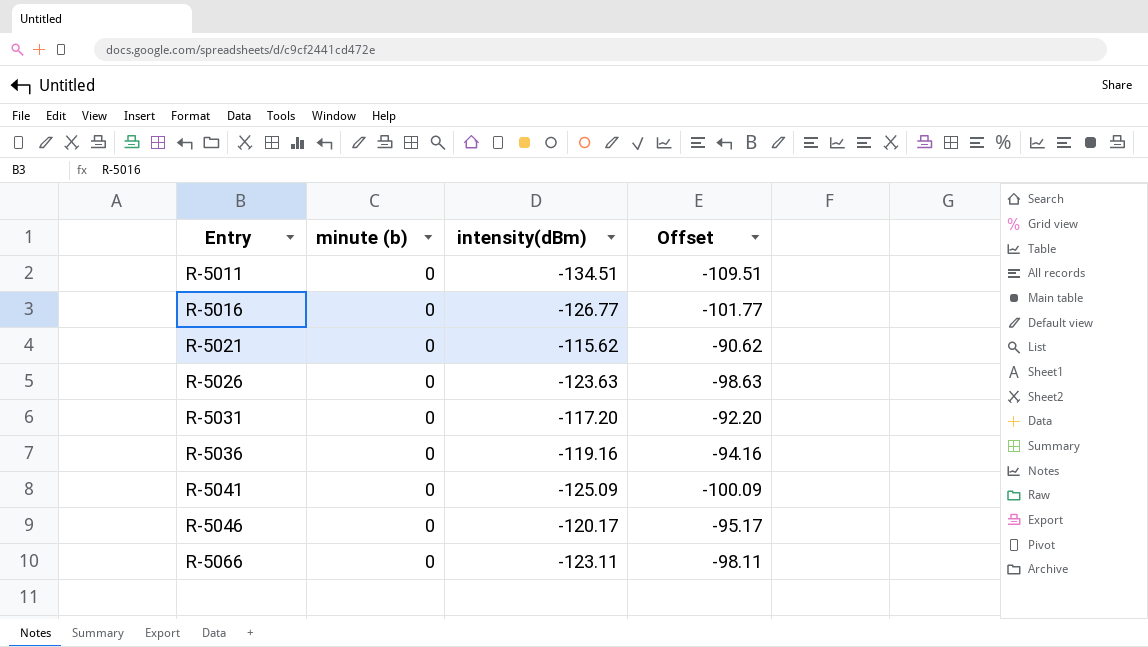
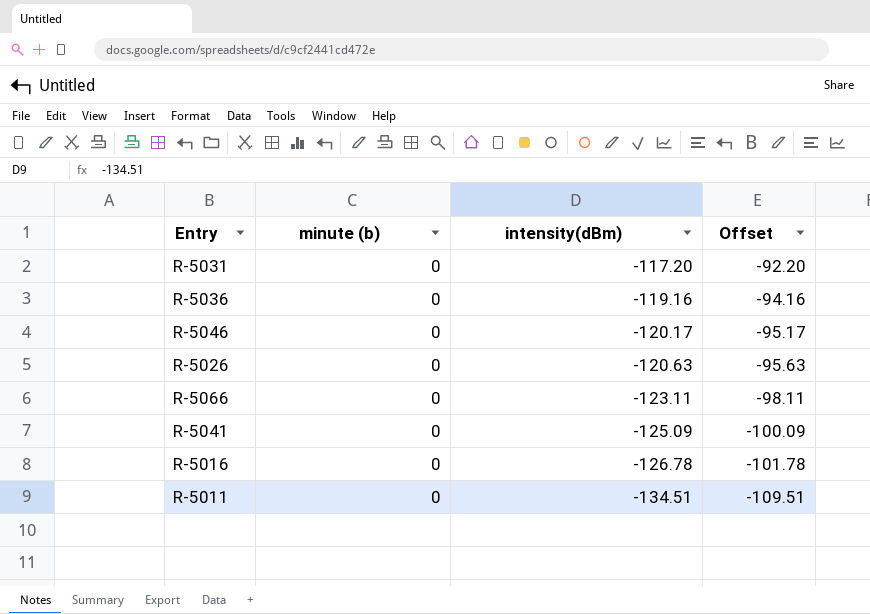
row order: Entry ascending -> intensity(dBm) descending
row R-5021: 0 | -115.62 | -90.62 -> none
R-5026 | intensity(dBm): -123.63 -> -120.63
R-5026 | Offset: -98.63 -> -95.63
R-5016 | intensity(dBm): -126.77 -> -126.78
R-5016 | Offset: -101.77 -> -101.78

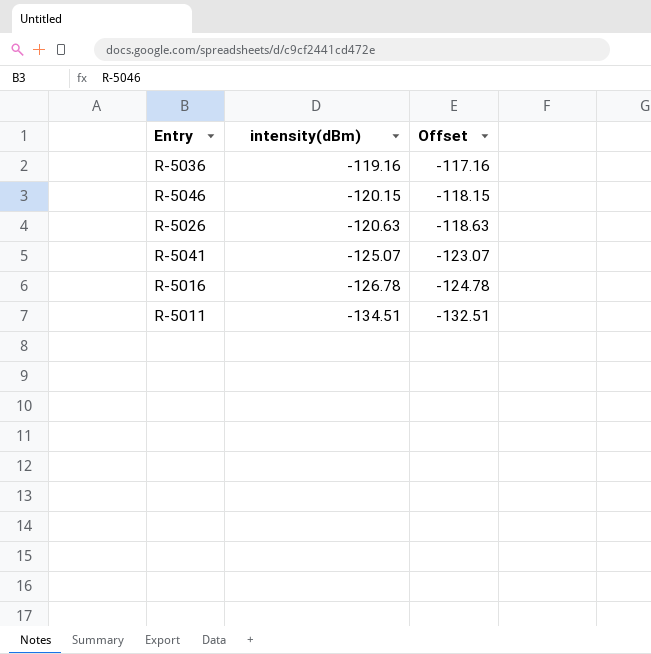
column minute (b) | position: 2 -> none
column Offset | formula: [intensity(dBm)] + 25 -> [intensity(dBm)] + 2
row R-5031: 0 | -117.20 | -92.20 -> none
row R-5066: 0 | -123.11 | -98.11 -> none
R-5046 | intensity(dBm): -120.17 -> -120.15
R-5041 | intensity(dBm): -125.09 -> -125.07

